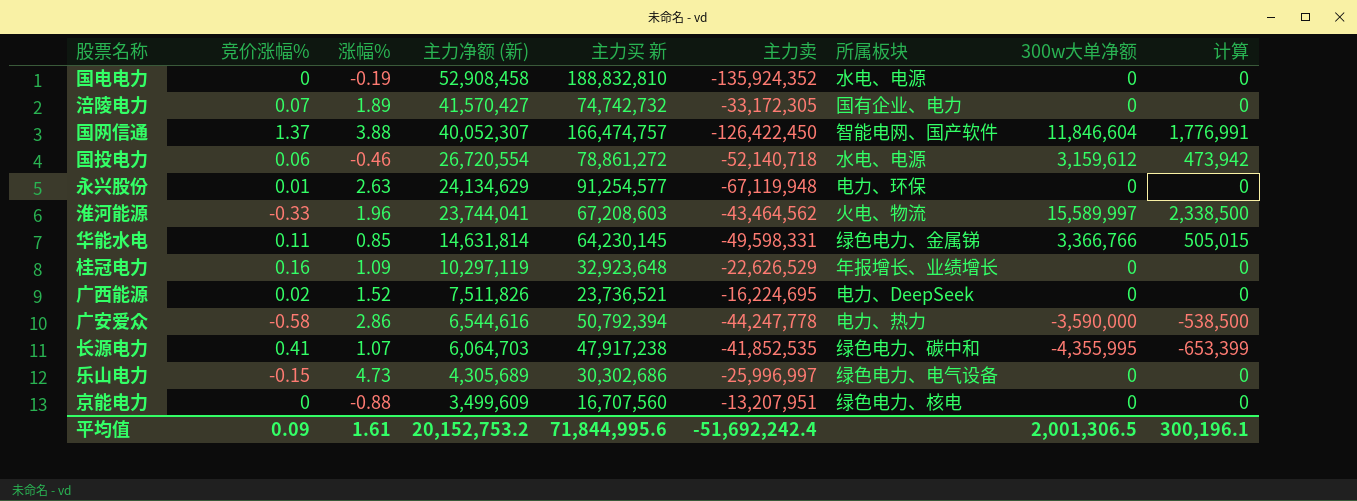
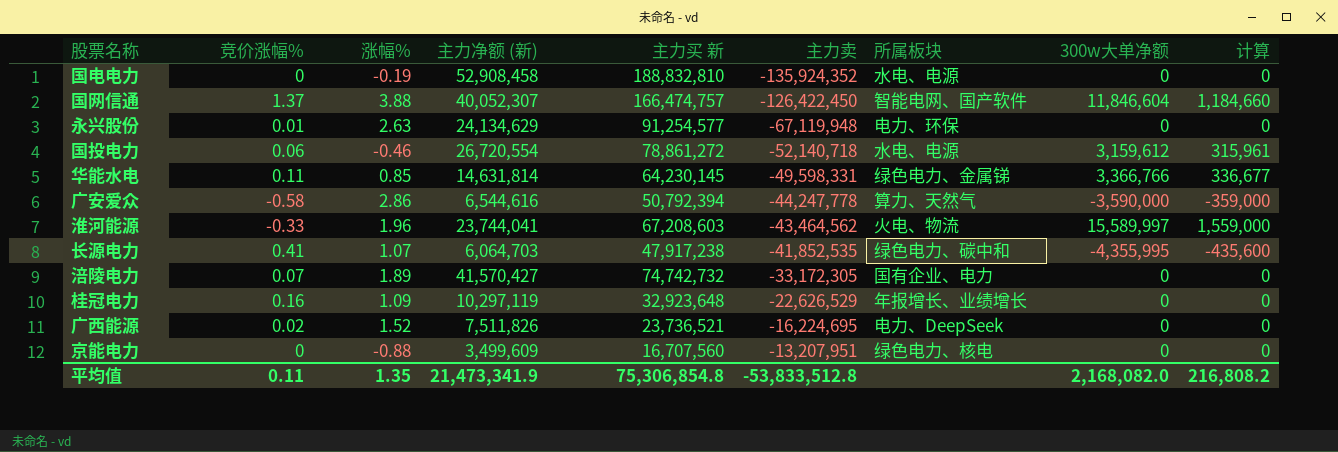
row order: 主力净额 (新) descending -> 主力卖 ascending
column 计算 | formula: [300w大单净额] * 0.15 -> [300w大单净额] * 0.1
row 乐山电力: -0.15 | 4.73 | 4,305,689 | 30,302,686 | -25,996,997 | 绿色电力、电气设备 | 0 | 0 -> none
广安爱众 | 所属板块: 电力、热力 -> 算力、天然气
平均值 | 竞价涨幅%: 0.09 -> 0.11
平均值 | 涨幅%: 1.61 -> 1.35
平均值 | 主力净额 (新): 20,152,753.2 -> 21,473,341.9
平均值 | 主力买 新: 71,844,995.6 -> 75,306,854.8
平均值 | 主力卖: -51,692,242.4 -> -53,833,512.8
平均值 | 300w大单净额: 2,001,306.5 -> 2,168,082.0
平均值 | 计算: 300,196.1 -> 216,808.2

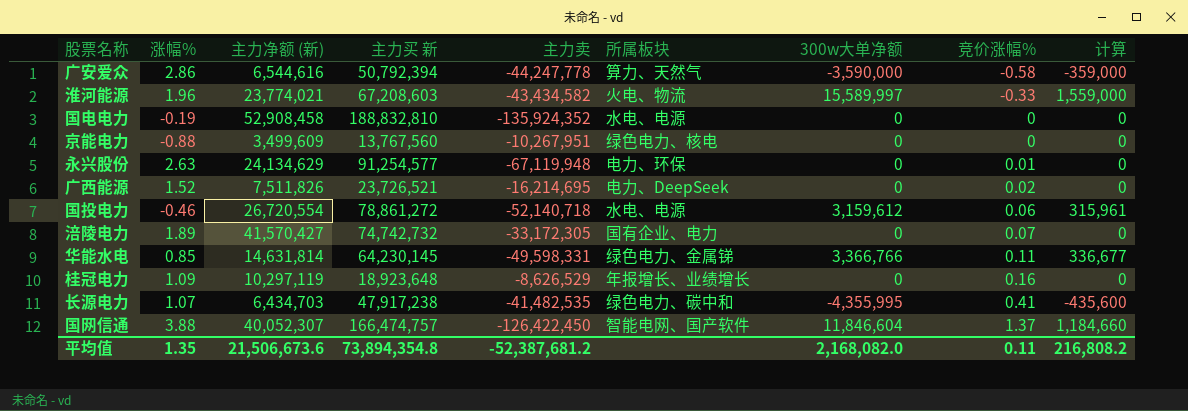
row order: 主力卖 ascending -> 竞价涨幅% ascending
column 竞价涨幅% | position: 2 -> 8
淮河能源 | 主力净额 (新): 23,744,041 -> 23,774,021
淮河能源 | 主力卖: -43,464,562 -> -43,434,582
京能电力 | 主力买 新: 16,707,560 -> 13,767,560
京能电力 | 主力卖: -13,207,951 -> -10,267,951
广西能源 | 主力买 新: 23,736,521 -> 23,726,521
广西能源 | 主力卖: -16,224,695 -> -16,214,695
桂冠电力 | 主力买 新: 32,923,648 -> 18,923,648
桂冠电力 | 主力卖: -22,626,529 -> -8,626,529
长源电力 | 主力净额 (新): 6,064,703 -> 6,434,703
长源电力 | 主力卖: -41,852,535 -> -41,482,535
平均值 | 主力净额 (新): 21,473,341.9 -> 21,506,673.6
平均值 | 主力买 新: 75,306,854.8 -> 73,894,354.8
平均值 | 主力卖: -53,833,512.8 -> -52,387,681.2

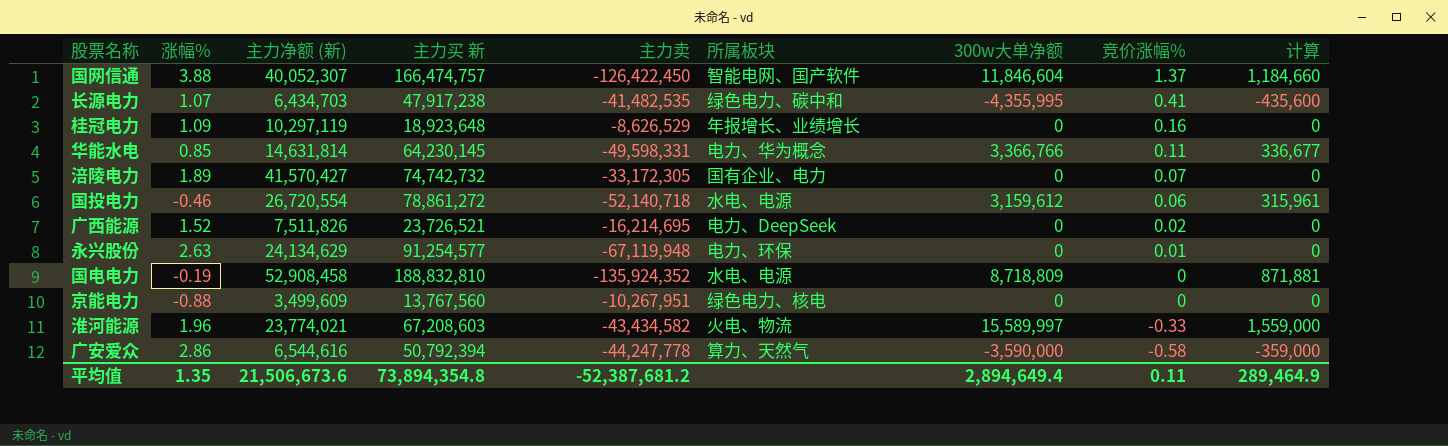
row order: 竞价涨幅% ascending -> 竞价涨幅% descending
华能水电 | 所属板块: 绿色电力、金属锑 -> 电力、华为概念
国电电力 | 300w大单净额: 0 -> 8,718,809
国电电力 | 计算: 0 -> 871,881
平均值 | 300w大单净额: 2,168,082.0 -> 2,894,649.4
平均值 | 计算: 216,808.2 -> 289,464.9

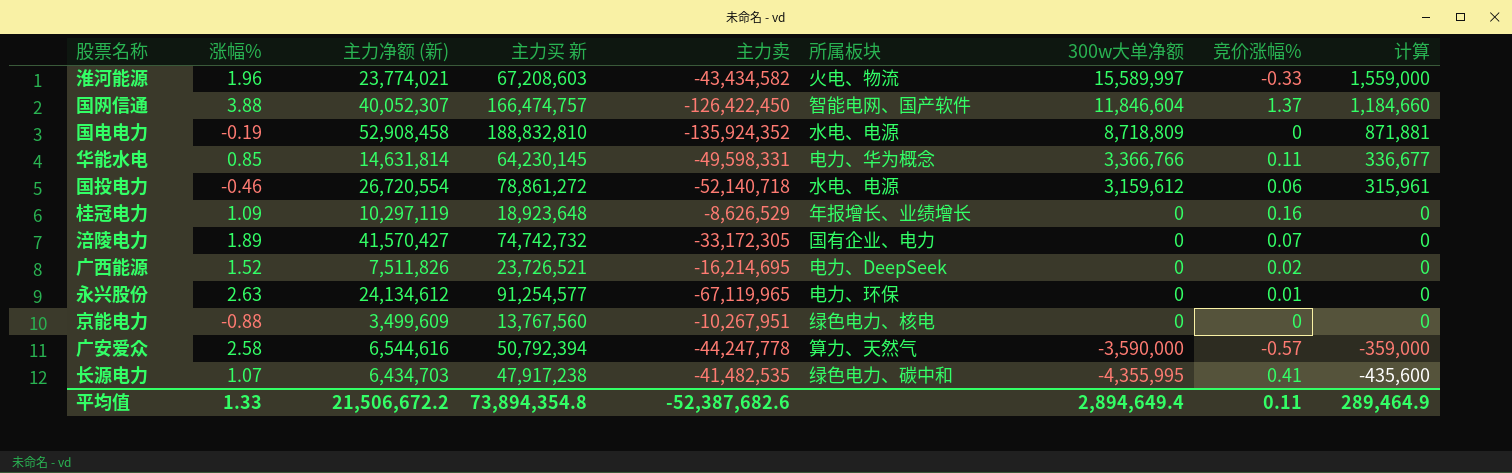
row order: 竞价涨幅% descending -> 300w大单净额 descending
永兴股份 | 主力净额 (新): 24,134,629 -> 24,134,612
永兴股份 | 主力卖: -67,119,948 -> -67,119,965
广安爱众 | 涨幅%: 2.86 -> 2.58
广安爱众 | 竞价涨幅%: -0.58 -> -0.57
平均值 | 涨幅%: 1.35 -> 1.33
平均值 | 主力净额 (新): 21,506,673.6 -> 21,506,672.2
平均值 | 主力卖: -52,387,681.2 -> -52,387,682.6

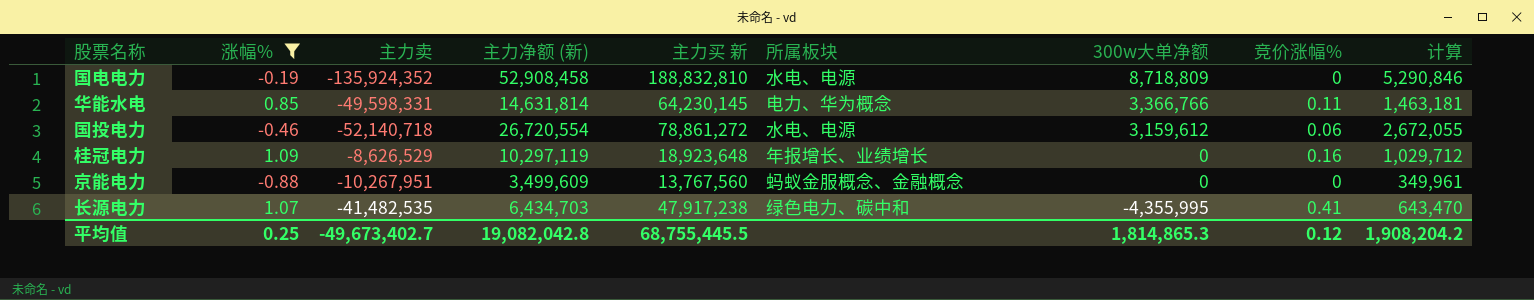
filter: none -> 涨幅% <= 1.09
column 主力卖 | position: 5 -> 3
column 计算 | formula: [300w大单净额] * 0.1 -> [主力净额 (新)] * 0.1
京能电力 | 所属板块: 绿色电力、核电 -> 蚂蚁金服概念、金融概念
平均值 | 涨幅%: 1.33 -> 0.25
平均值 | 主力卖: -52,387,682.6 -> -49,673,402.7
平均值 | 主力净额 (新): 21,506,672.2 -> 19,082,042.8
平均值 | 主力买 新: 73,894,354.8 -> 68,755,445.5
平均值 | 300w大单净额: 2,894,649.4 -> 1,814,865.3
平均值 | 竞价涨幅%: 0.11 -> 0.12
平均值 | 计算: 289,464.9 -> 1,908,204.2

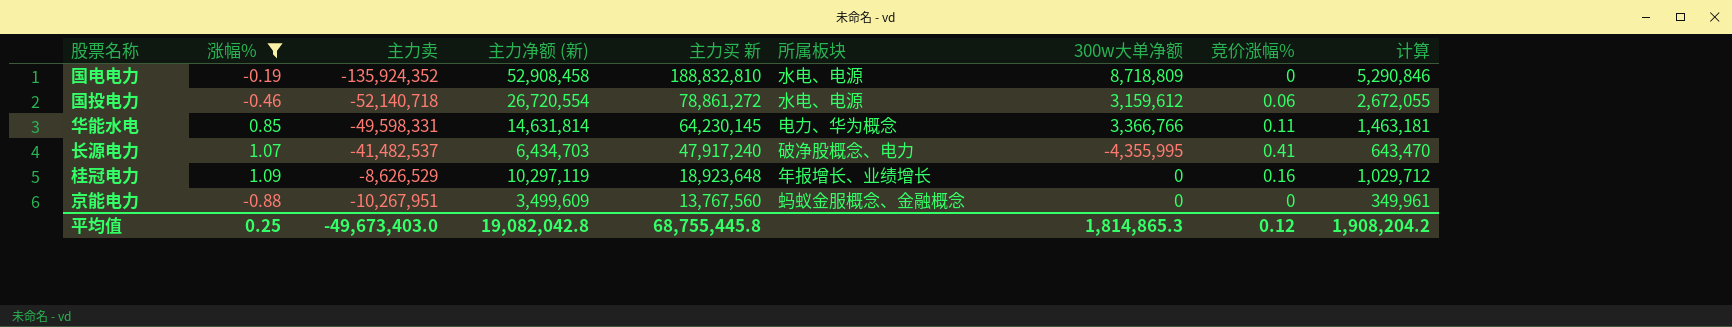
row order: 300w大单净额 descending -> 主力买 新 descending
长源电力 | 主力卖: -41,482,535 -> -41,482,537
长源电力 | 主力买 新: 47,917,238 -> 47,917,240
长源电力 | 所属板块: 绿色电力、碳中和 -> 破净股概念、电力
平均值 | 主力卖: -49,673,402.7 -> -49,673,403.0
平均值 | 主力买 新: 68,755,445.5 -> 68,755,445.8

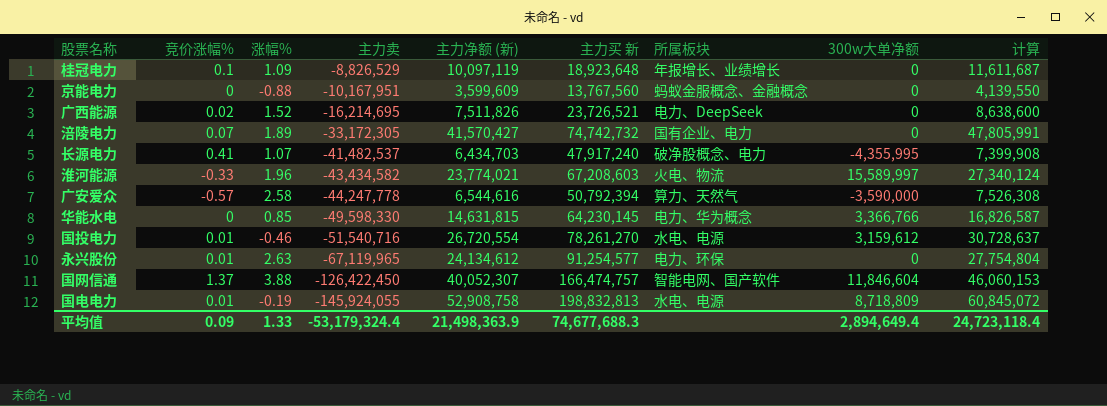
filter: 涨幅% <= 1.09 -> none
row order: 主力买 新 descending -> 主力卖 descending
column 竞价涨幅% | position: 8 -> 2
column 计算 | formula: [主力净额 (新)] * 0.1 -> [主力净额 (新)] * 1.15
桂冠电力 | 竞价涨幅%: 0.16 -> 0.1
桂冠电力 | 主力卖: -8,626,529 -> -8,826,529
桂冠电力 | 主力净额 (新): 10,297,119 -> 10,097,119
京能电力 | 主力卖: -10,267,951 -> -10,167,951
京能电力 | 主力净额 (新): 3,499,609 -> 3,599,609
华能水电 | 竞价涨幅%: 0.11 -> 0
华能水电 | 主力卖: -49,598,331 -> -49,598,330
华能水电 | 主力净额 (新): 14,631,814 -> 14,631,815
国投电力 | 竞价涨幅%: 0.06 -> 0.01
国投电力 | 主力卖: -52,140,718 -> -51,540,716
国投电力 | 主力买 新: 78,861,272 -> 78,261,270
国电电力 | 竞价涨幅%: 0 -> 0.01
国电电力 | 主力卖: -135,924,352 -> -145,924,055
国电电力 | 主力净额 (新): 52,908,458 -> 52,908,758
国电电力 | 主力买 新: 188,832,810 -> 198,832,813
平均值 | 竞价涨幅%: 0.12 -> 0.09
平均值 | 涨幅%: 0.25 -> 1.33
平均值 | 主力卖: -49,673,403.0 -> -53,179,324.4
平均值 | 主力净额 (新): 19,082,042.8 -> 21,498,363.9
平均值 | 主力买 新: 68,755,445.8 -> 74,677,688.3
平均值 | 300w大单净额: 1,814,865.3 -> 2,894,649.4
平均值 | 计算: 1,908,204.2 -> 24,723,118.4

